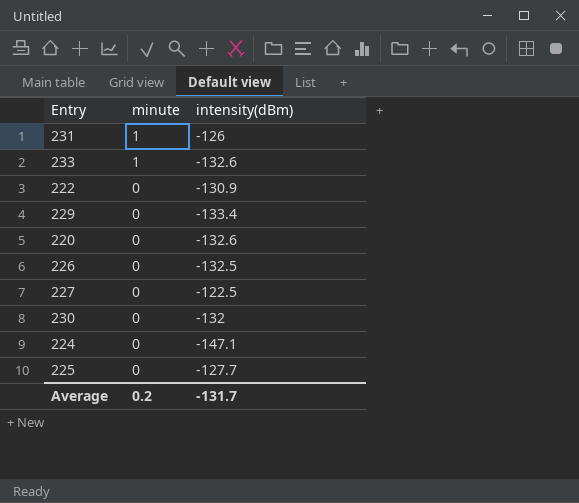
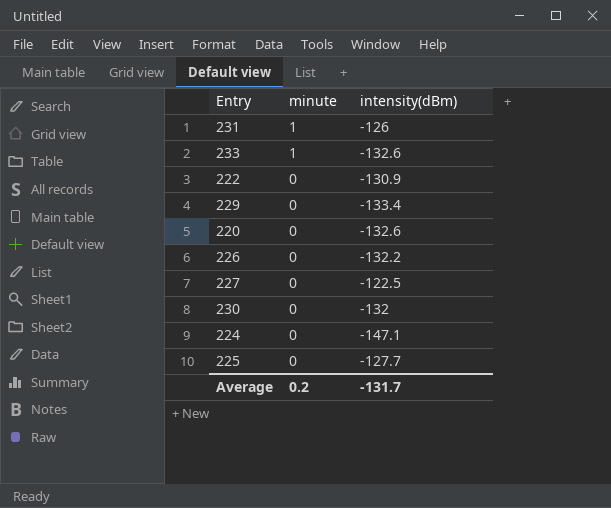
226 | intensity(dBm): -132.5 -> -132.2

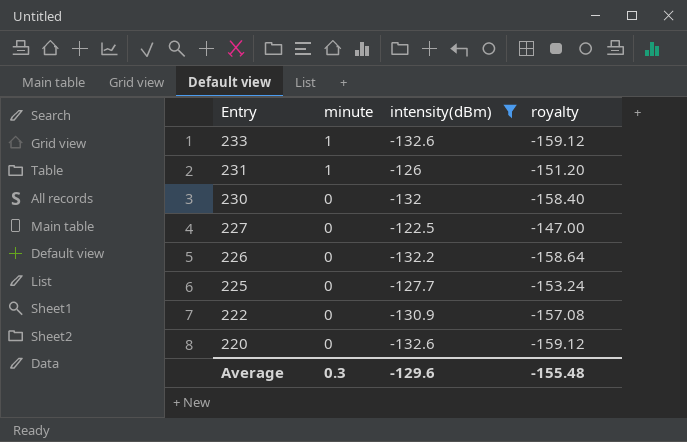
filter: none -> intensity(dBm) >= -132.6
row order: minute descending -> Entry descending
column royalty | formula: none -> [intensity(dBm)] * 1.2
Average | minute: 0.2 -> 0.3
Average | intensity(dBm): -131.7 -> -129.6

